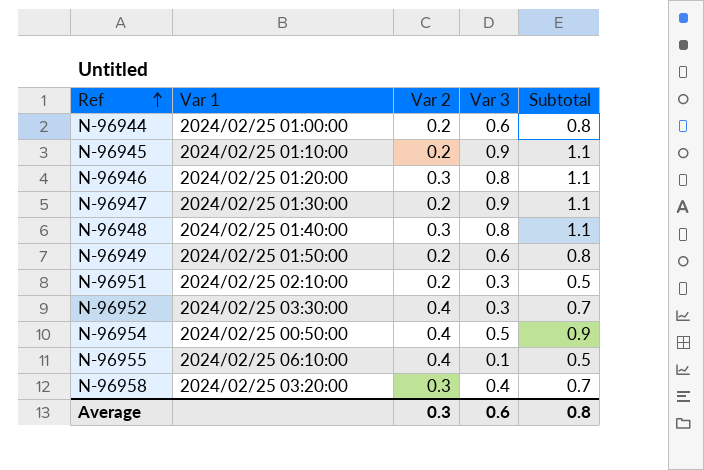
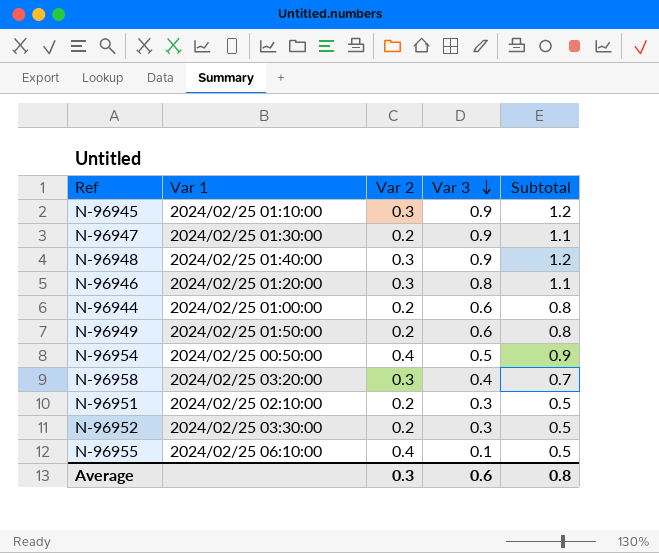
row order: Ref ascending -> Var 3 descending
N-96945 | Var 2: 0.2 -> 0.3
N-96945 | Subtotal: 1.1 -> 1.2
N-96948 | Var 3: 0.8 -> 0.9
N-96948 | Subtotal: 1.1 -> 1.2
N-96952 | Var 2: 0.4 -> 0.2
N-96952 | Subtotal: 0.7 -> 0.5

